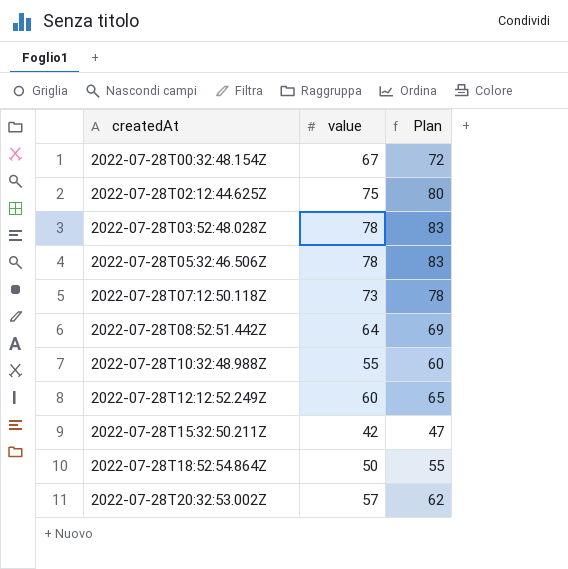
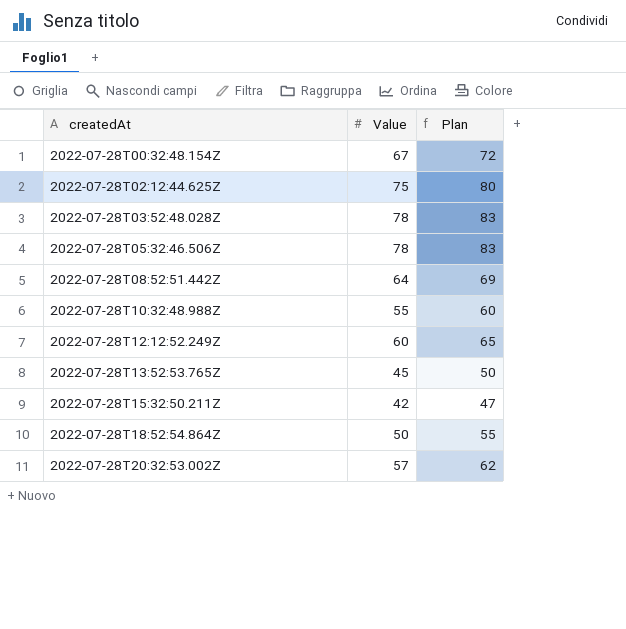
column name: value -> Value
row 2022-07-28T07:12:50.118Z: 73 | 78 -> none
row 2022-07-28T13:52:53.765Z: none -> 45 | 50

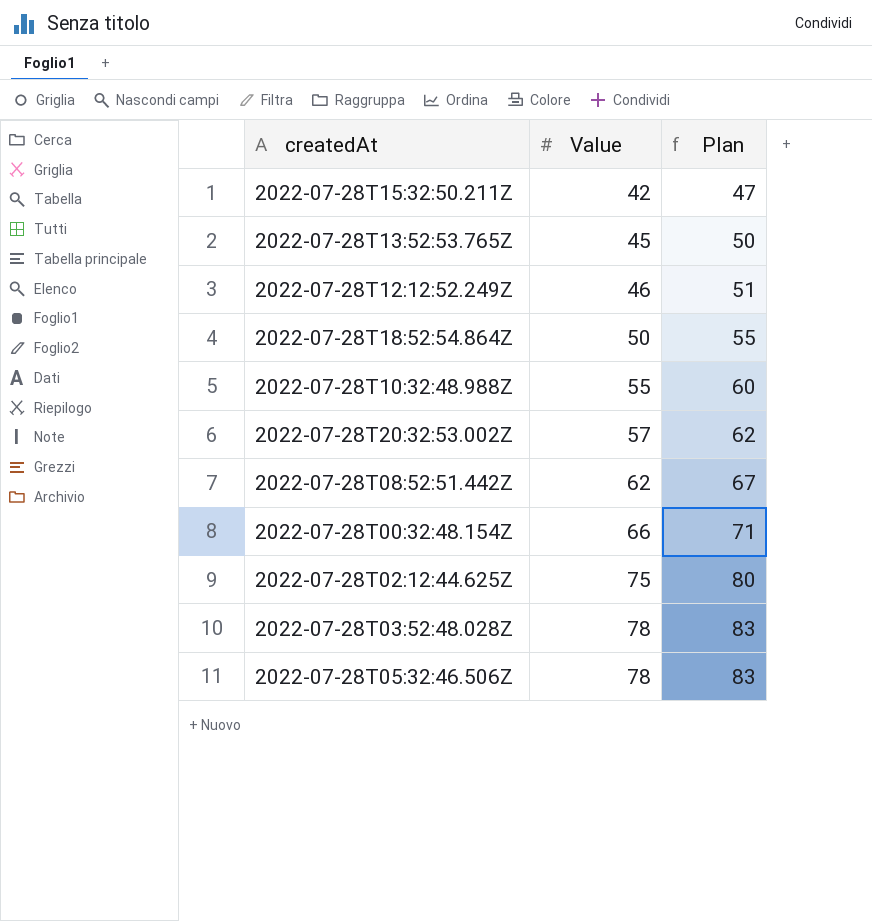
row order: createdAt ascending -> Value ascending
2022-07-28T12:12:52.249Z | Value: 60 -> 46
2022-07-28T12:12:52.249Z | Plan: 65 -> 51
2022-07-28T08:52:51.442Z | Value: 64 -> 62
2022-07-28T08:52:51.442Z | Plan: 69 -> 67
2022-07-28T00:32:48.154Z | Value: 67 -> 66
2022-07-28T00:32:48.154Z | Plan: 72 -> 71

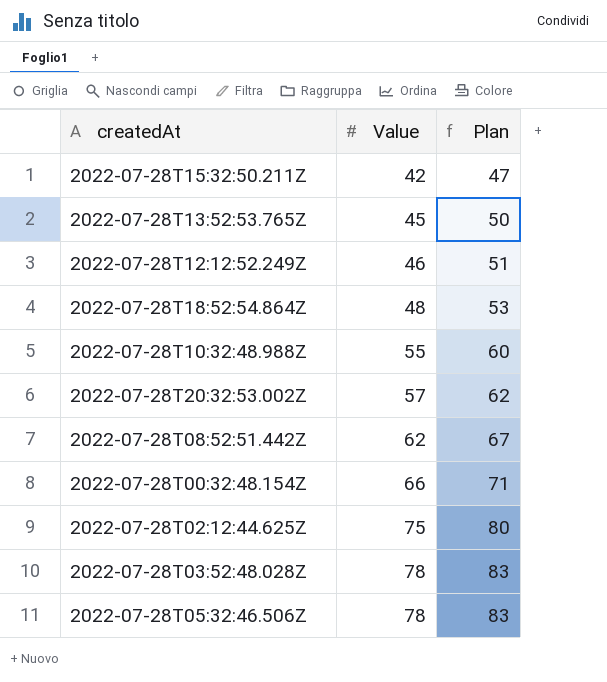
2022-07-28T18:52:54.864Z | Value: 50 -> 48
2022-07-28T18:52:54.864Z | Plan: 55 -> 53

